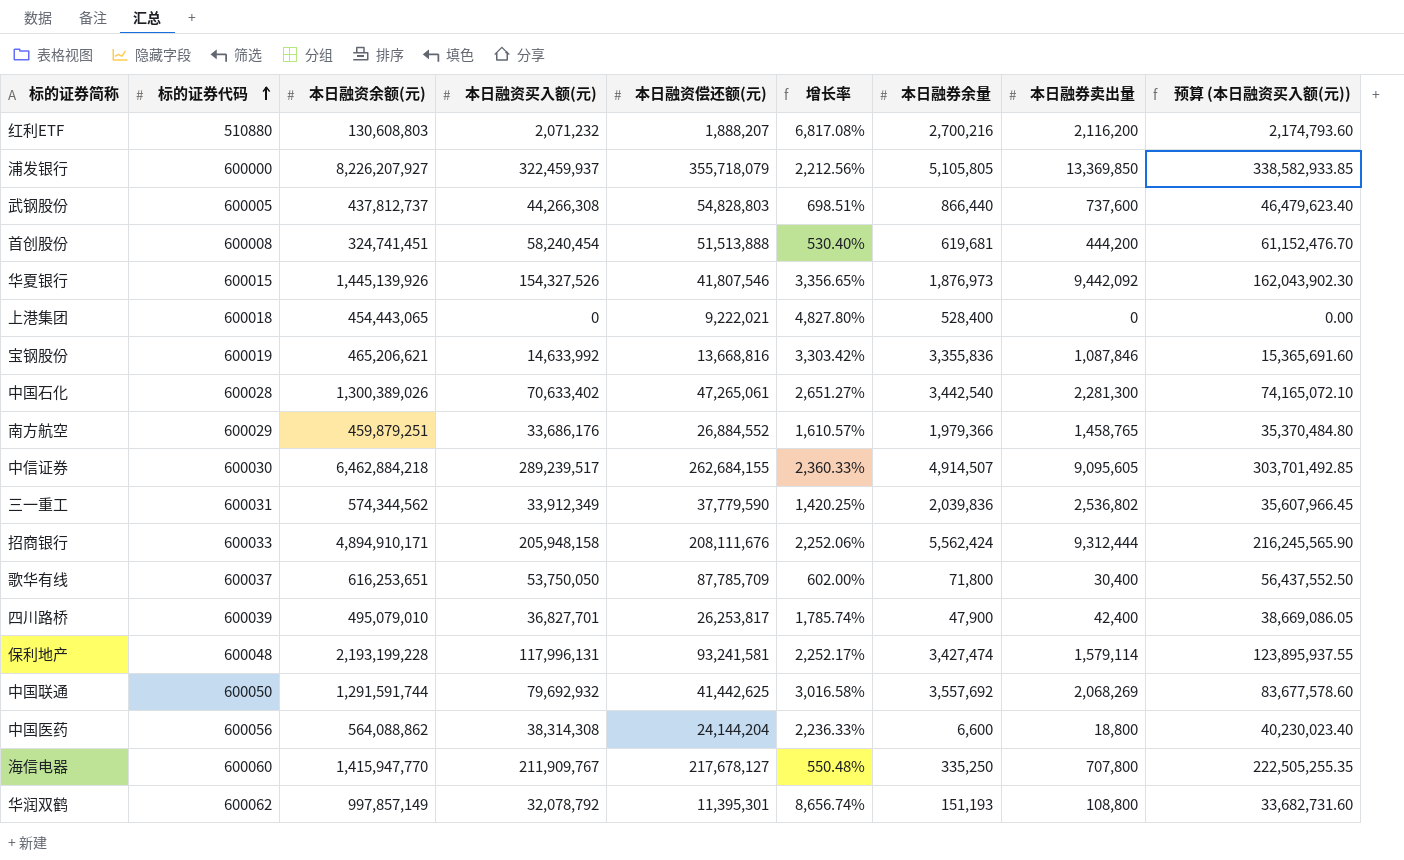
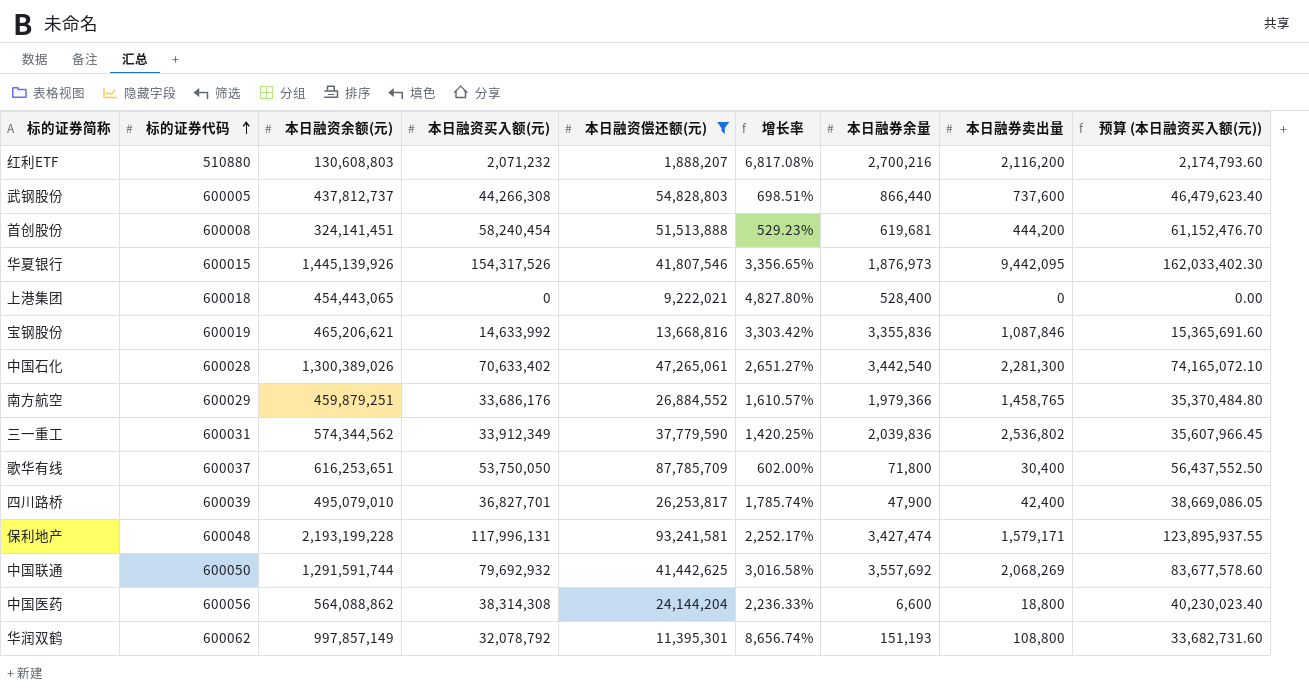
filter: none -> 本日融资偿还额(元) <= 93,241,581
首创股份 | 本日融资余额(元): 324,741,451 -> 324,141,451
首创股份 | 增长率: 530.40% -> 529.23%
华夏银行 | 本日融资买入额(元): 154,327,526 -> 154,317,526
华夏银行 | 本日融券卖出量: 9,442,092 -> 9,442,095
华夏银行 | 预算 (本日融资买入额(元)): 162,043,902.30 -> 162,033,402.30
保利地产 | 本日融券卖出量: 1,579,114 -> 1,579,171

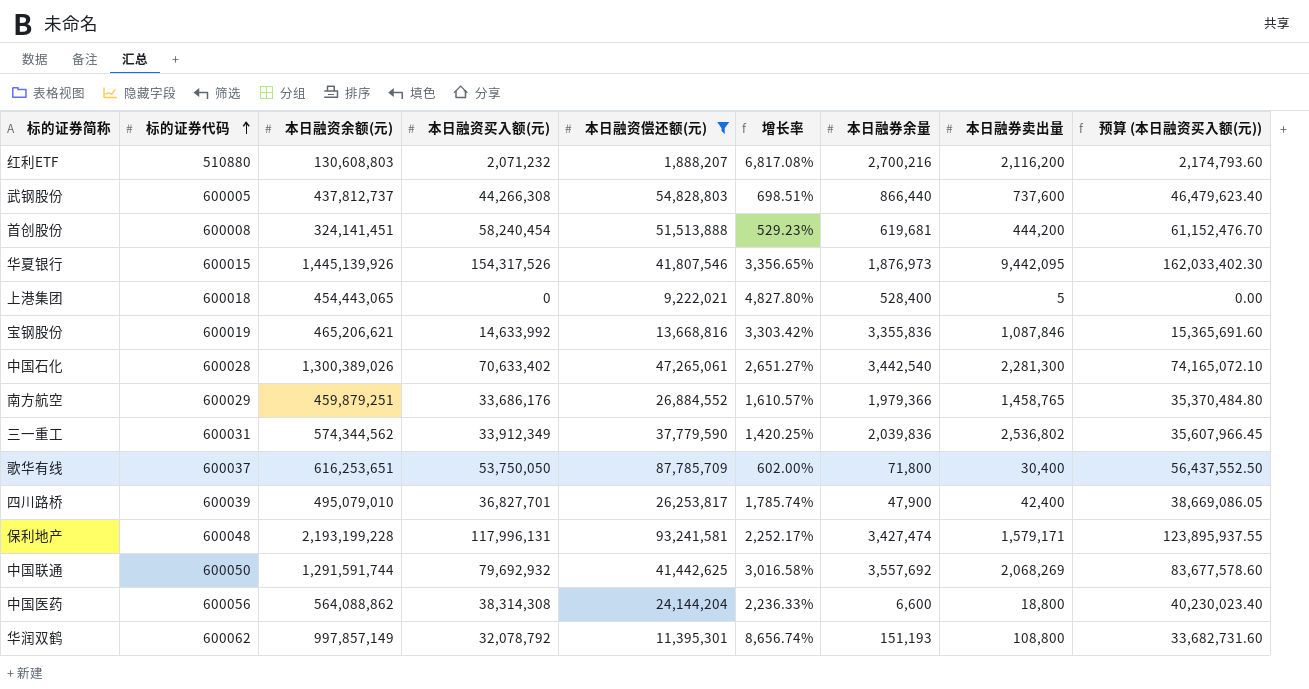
上港集团 | 本日融券卖出量: 0 -> 5

